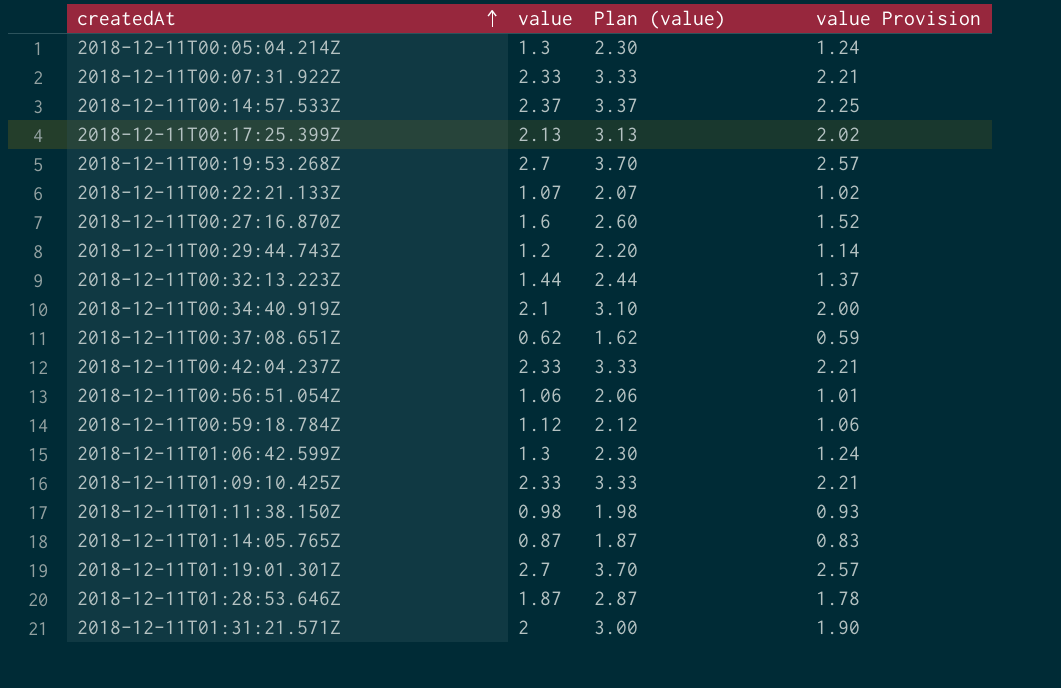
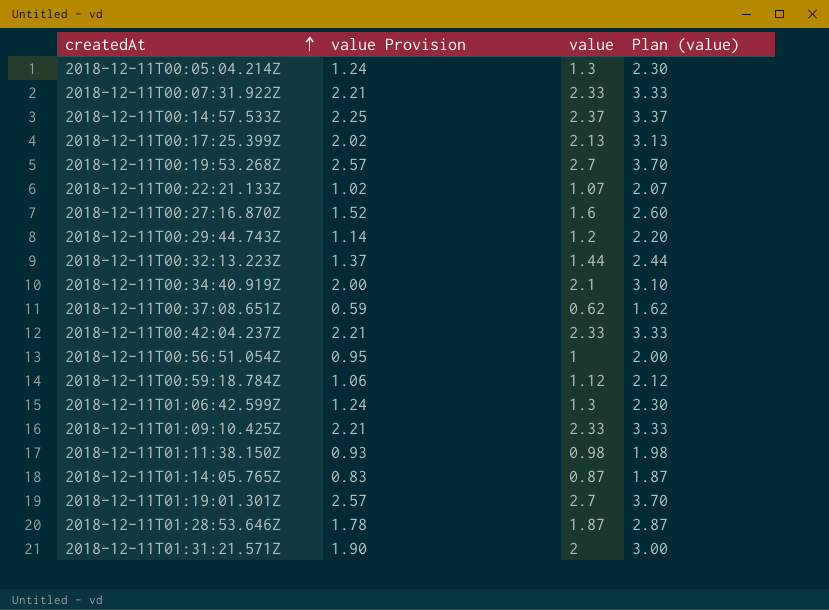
column value Provision | position: 4 -> 2
2018-12-11T00:56:51.054Z | value Provision: 1.01 -> 0.95
2018-12-11T00:56:51.054Z | value: 1.06 -> 1
2018-12-11T00:56:51.054Z | Plan (value): 2.06 -> 2.00

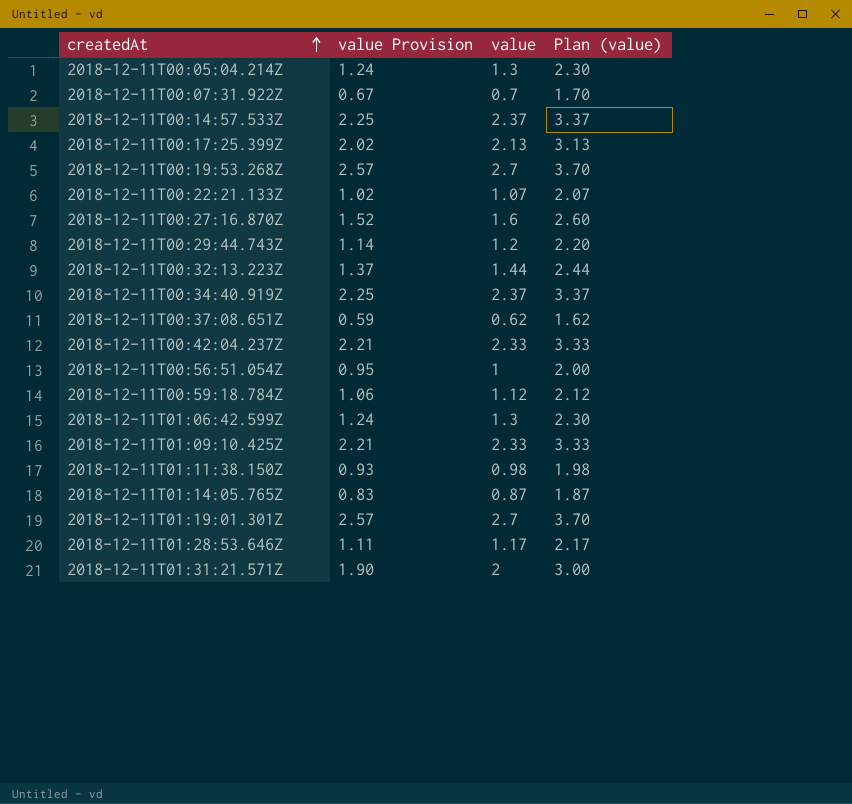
2018-12-11T00:07:31.922Z | value Provision: 2.21 -> 0.67
2018-12-11T00:07:31.922Z | value: 2.33 -> 0.7
2018-12-11T00:07:31.922Z | Plan (value): 3.33 -> 1.70
2018-12-11T00:34:40.919Z | value Provision: 2.00 -> 2.25
2018-12-11T00:34:40.919Z | value: 2.1 -> 2.37
2018-12-11T00:34:40.919Z | Plan (value): 3.10 -> 3.37
2018-12-11T01:28:53.646Z | value Provision: 1.78 -> 1.11
2018-12-11T01:28:53.646Z | value: 1.87 -> 1.17
2018-12-11T01:28:53.646Z | Plan (value): 2.87 -> 2.17

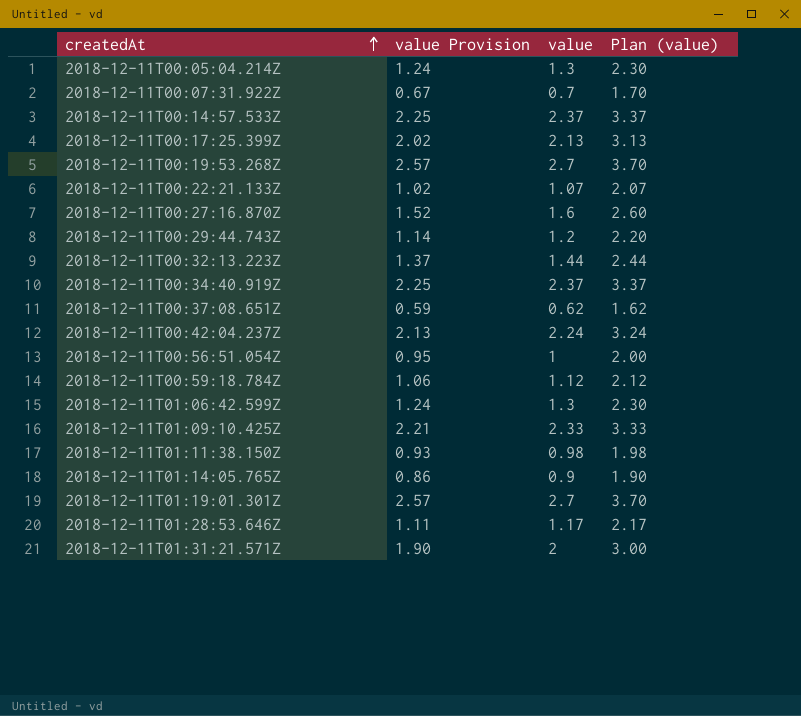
2018-12-11T00:42:04.237Z | value Provision: 2.21 -> 2.13
2018-12-11T00:42:04.237Z | value: 2.33 -> 2.24
2018-12-11T00:42:04.237Z | Plan (value): 3.33 -> 3.24
2018-12-11T01:14:05.765Z | value Provision: 0.83 -> 0.86
2018-12-11T01:14:05.765Z | value: 0.87 -> 0.9
2018-12-11T01:14:05.765Z | Plan (value): 1.87 -> 1.90

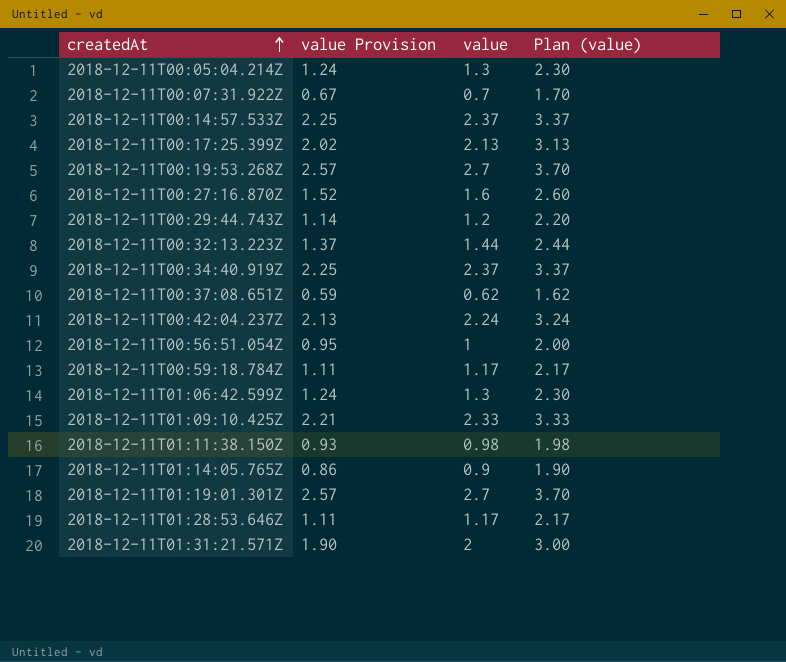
row 2018-12-11T00:22:21.133Z: 1.02 | 1.07 | 2.07 -> none
2018-12-11T00:59:18.784Z | value Provision: 1.06 -> 1.11
2018-12-11T00:59:18.784Z | value: 1.12 -> 1.17
2018-12-11T00:59:18.784Z | Plan (value): 2.12 -> 2.17

